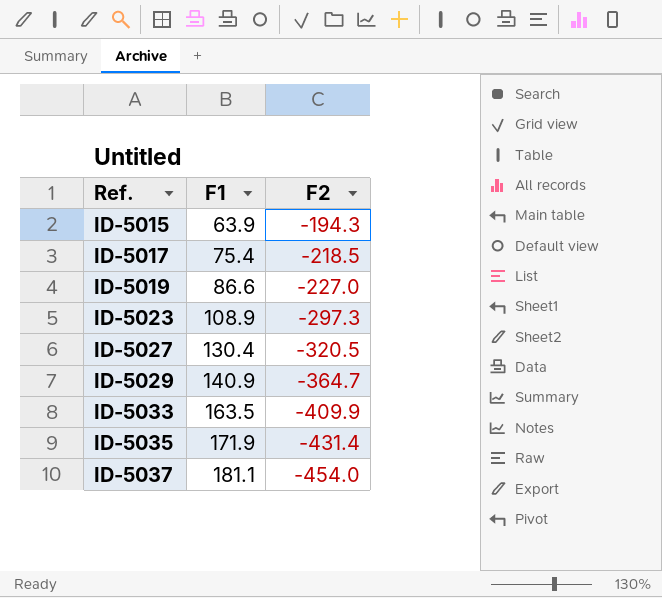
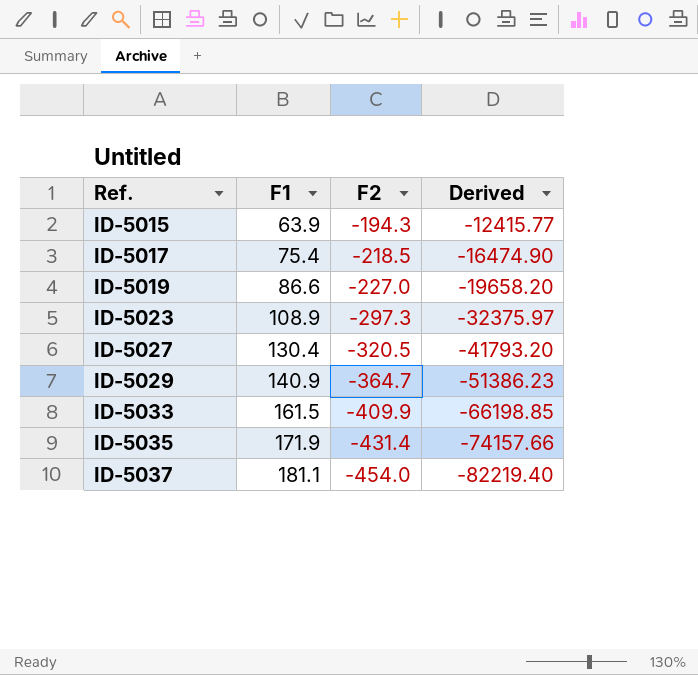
column Derived | formula: none -> [F1] * [F2]
ID-5033 | F1: 163.5 -> 161.5

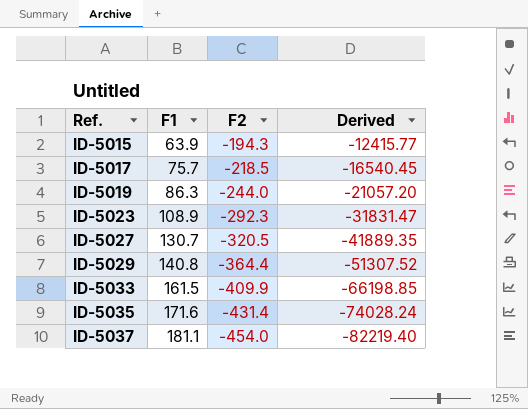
ID-5017 | F1: 75.4 -> 75.7
ID-5017 | Derived: -16474.90 -> -16540.45
ID-5019 | F1: 86.6 -> 86.3
ID-5019 | F2: -227.0 -> -244.0
ID-5019 | Derived: -19658.20 -> -21057.20
ID-5023 | F2: -297.3 -> -292.3
ID-5023 | Derived: -32375.97 -> -31831.47
ID-5027 | F1: 130.4 -> 130.7
ID-5027 | Derived: -41793.20 -> -41889.35
ID-5029 | F1: 140.9 -> 140.8
ID-5029 | F2: -364.7 -> -364.4
ID-5029 | Derived: -51386.23 -> -51307.52
ID-5035 | F1: 171.9 -> 171.6
ID-5035 | Derived: -74157.66 -> -74028.24

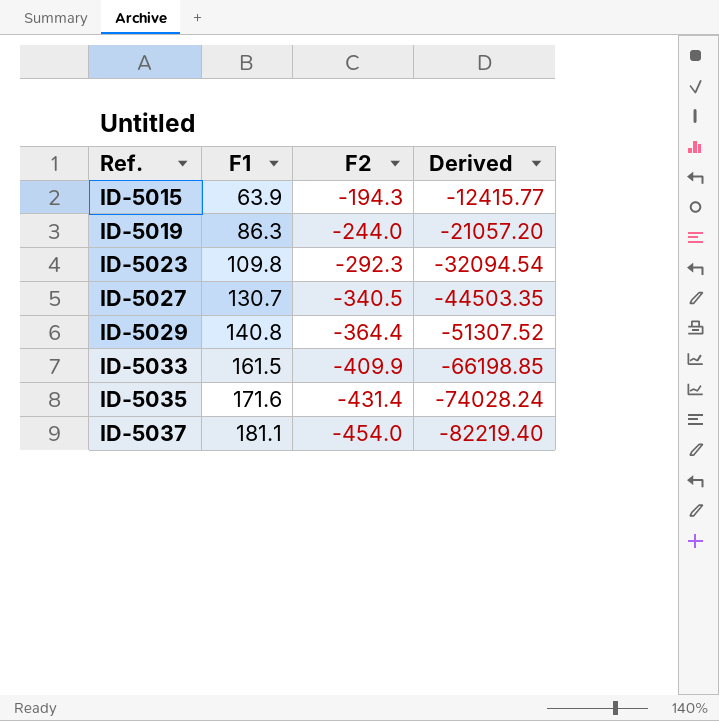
row ID-5017: 75.7 | -218.5 | -16540.45 -> none
ID-5023 | F1: 108.9 -> 109.8
ID-5023 | Derived: -31831.47 -> -32094.54
ID-5027 | F2: -320.5 -> -340.5
ID-5027 | Derived: -41889.35 -> -44503.35

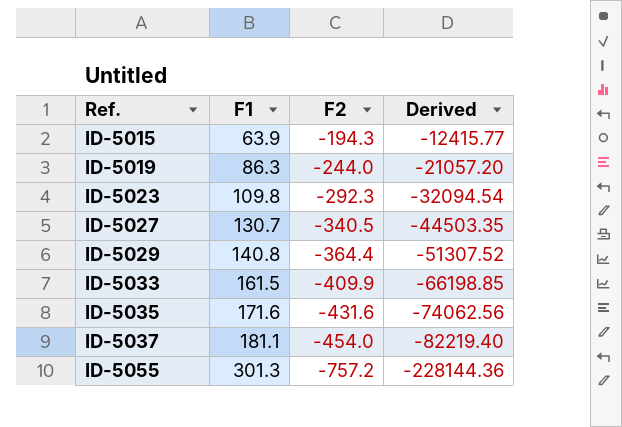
ID-5035 | F2: -431.4 -> -431.6
ID-5035 | Derived: -74028.24 -> -74062.56
row ID-5055: none -> 301.3 | -757.2 | -228144.36

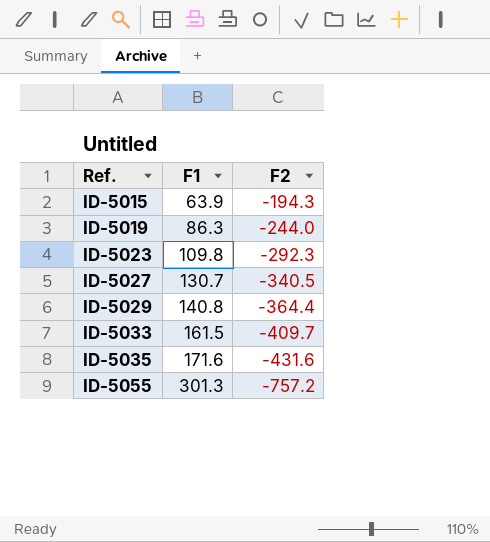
column Derived | formula: [F1] * [F2] -> none
row ID-5037: 181.1 | -454.0 | -82219.40 -> none
ID-5033 | F2: -409.9 -> -409.7

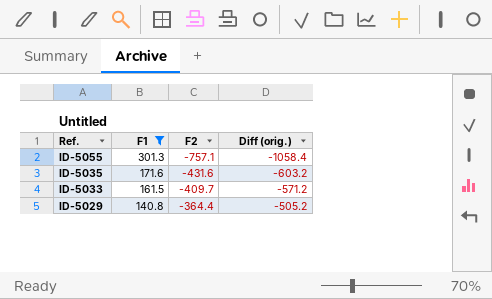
filter: none -> F1 >= 140.8
row order: Ref. ascending -> Ref. descending
column Diff (orig.) | formula: none -> [F2] - [F1]
ID-5055 | F2: -757.2 -> -757.1

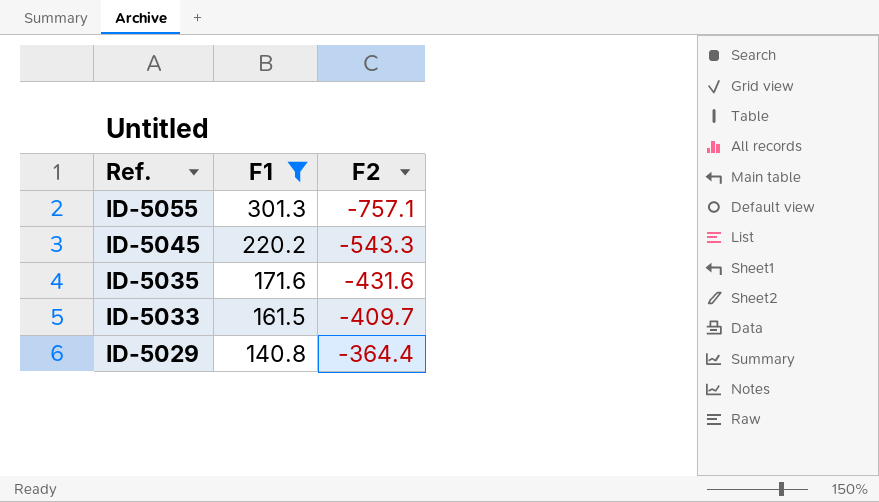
column Diff (orig.) | formula: [F2] - [F1] -> none
row ID-5045: none -> 220.2 | -543.3

